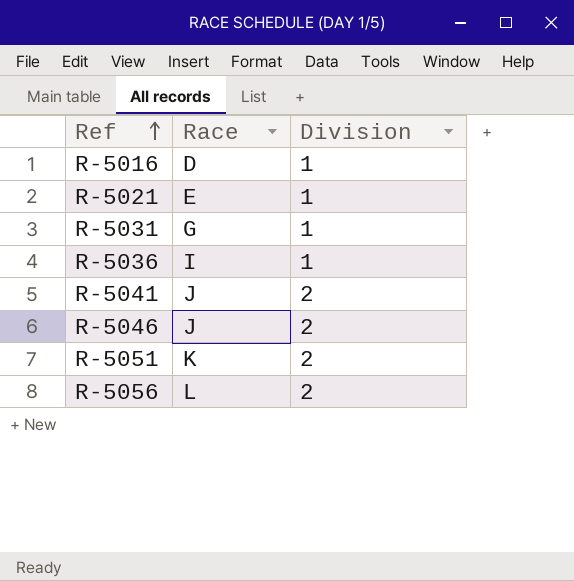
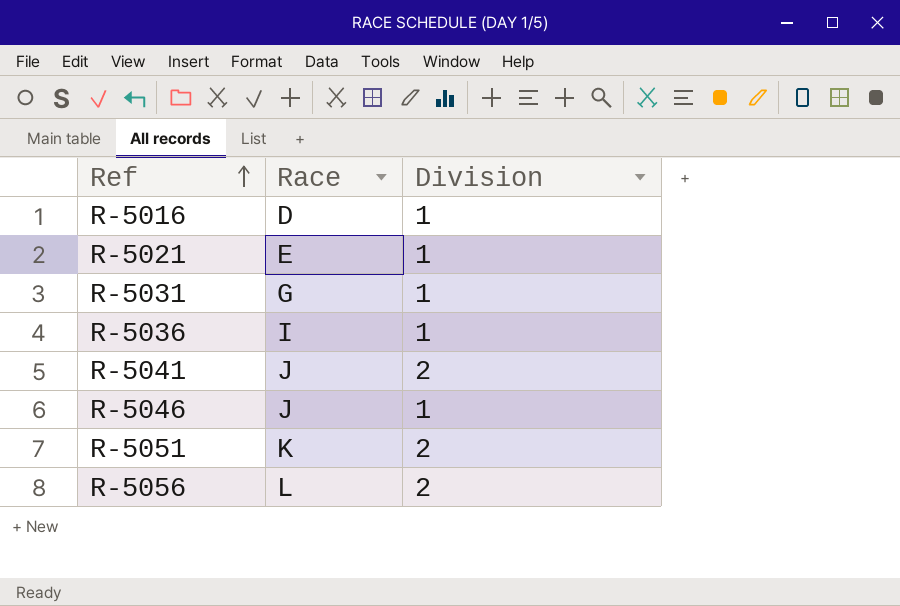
R-5046 | Division: 2 -> 1

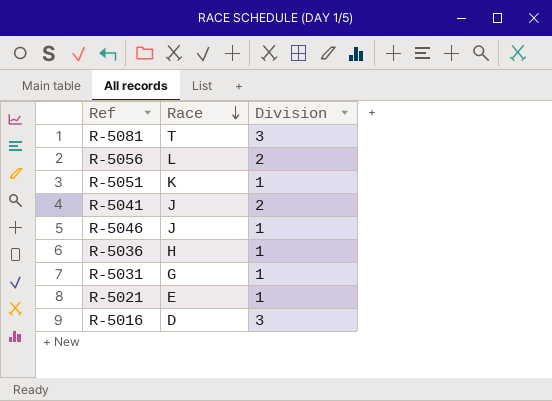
row order: Ref ascending -> Race descending
row R-5081: none -> T | 3
R-5051 | Division: 2 -> 1
R-5036 | Race: I -> H
R-5016 | Division: 1 -> 3

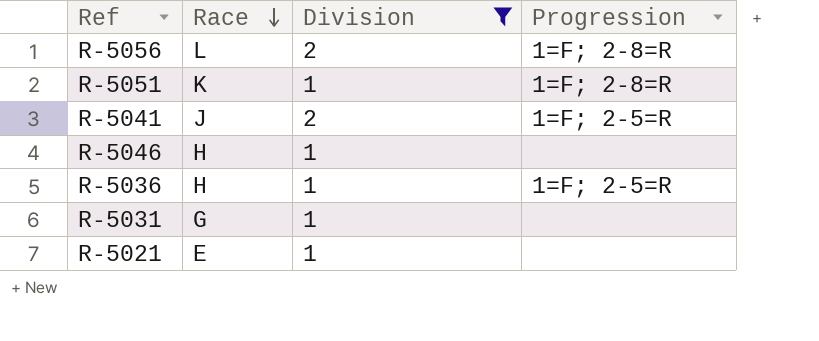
filter: none -> Division != 3
column Progression | position: none -> 4
R-5046 | Race: J -> H

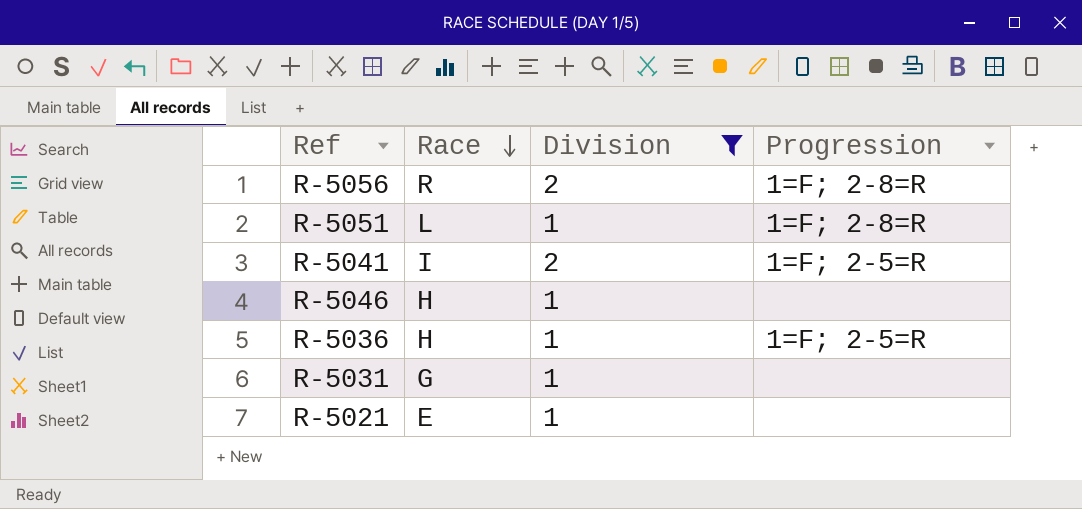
R-5056 | Race: L -> R
R-5051 | Race: K -> L
R-5041 | Race: J -> I

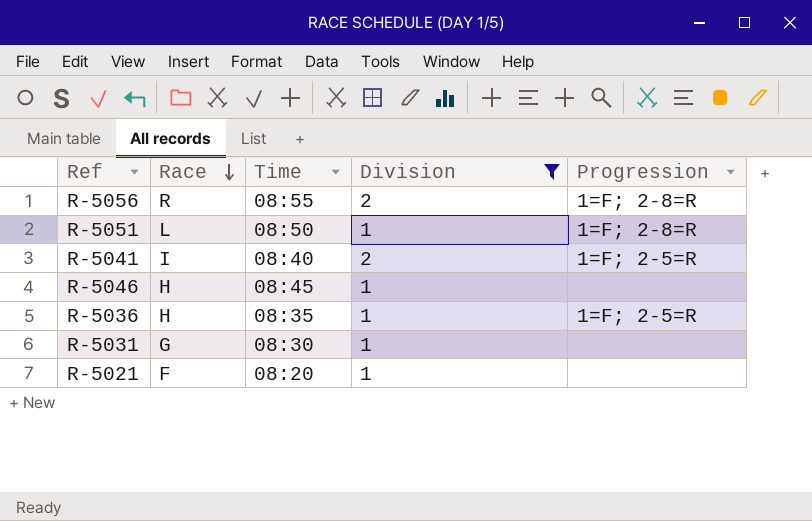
column Time | position: none -> 3
R-5021 | Race: E -> F

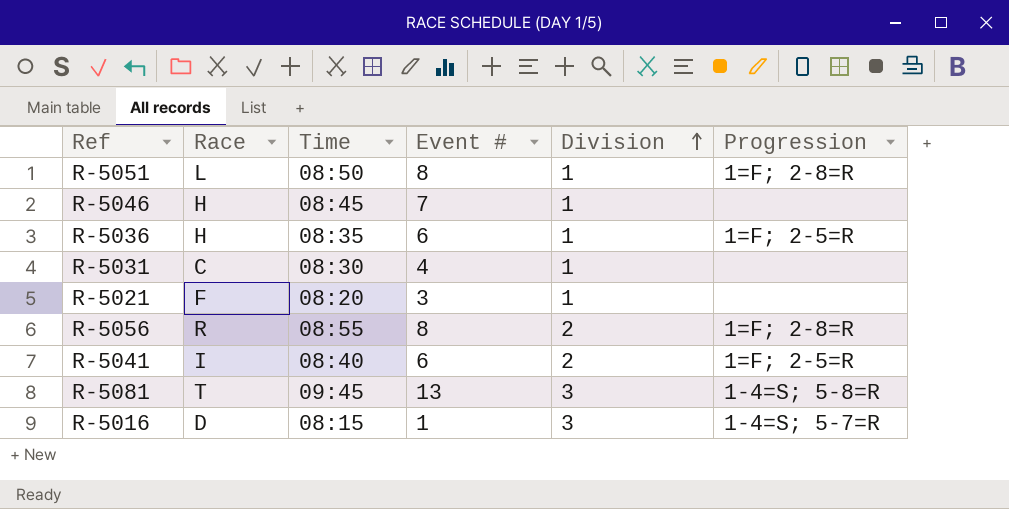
filter: Division != 3 -> none
row order: Race descending -> Division ascending
column Event # | position: none -> 4
R-5031 | Race: G -> C

